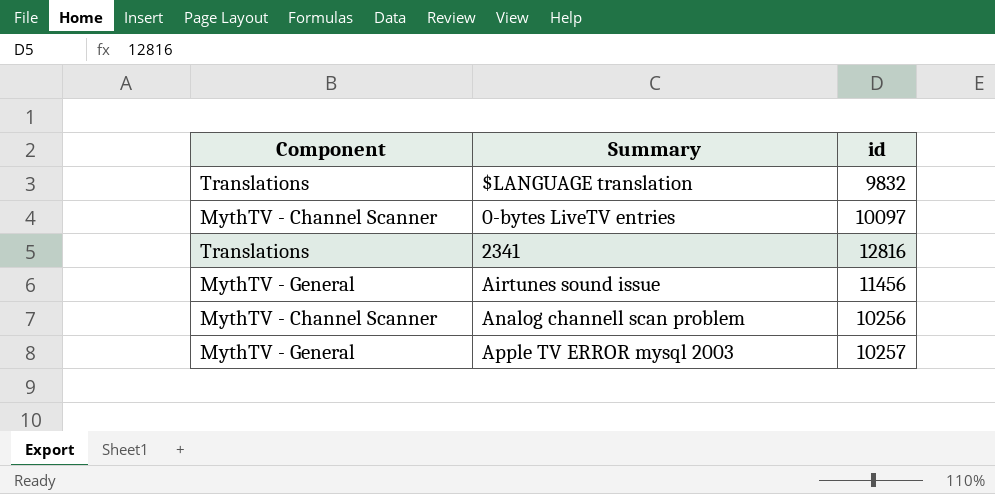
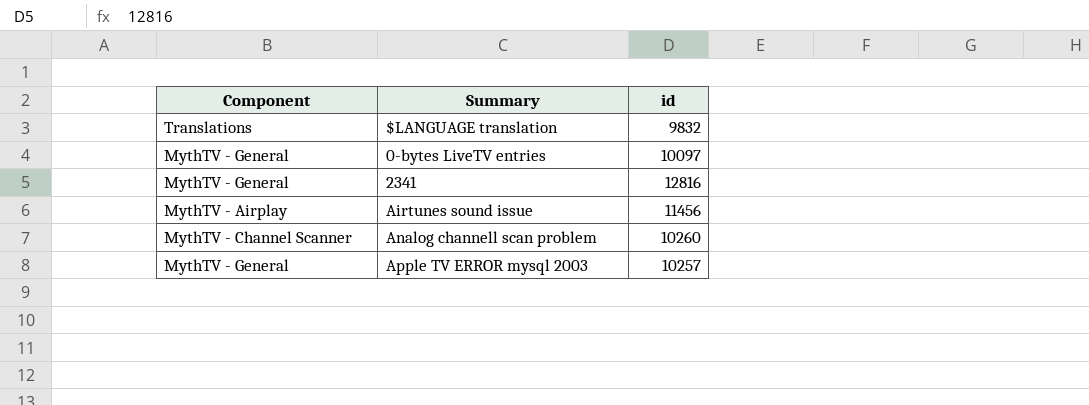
0-bytes LiveTV entries | Component: MythTV - Channel Scanner -> MythTV - General
2341 | Component: Translations -> MythTV - General
Airtunes sound issue | Component: MythTV - General -> MythTV - Airplay
Analog channell scan problem | id: 10256 -> 10260

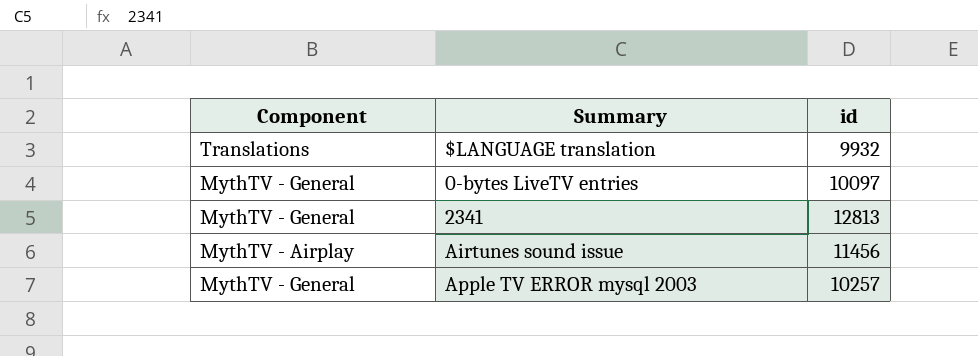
row Analog channell scan problem: MythTV - Channel Scanner | 10260 -> none
$LANGUAGE translation | id: 9832 -> 9932
2341 | id: 12816 -> 12813

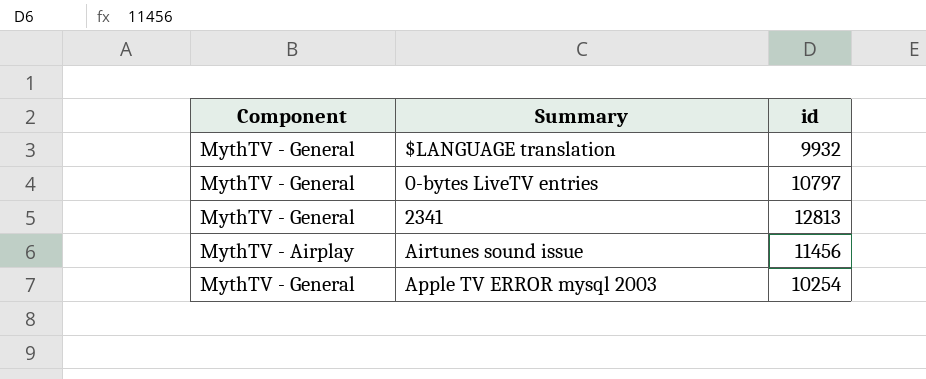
$LANGUAGE translation | Component: Translations -> MythTV - General
0-bytes LiveTV entries | id: 10097 -> 10797
Apple TV ERROR mysql 2003 | id: 10257 -> 10254

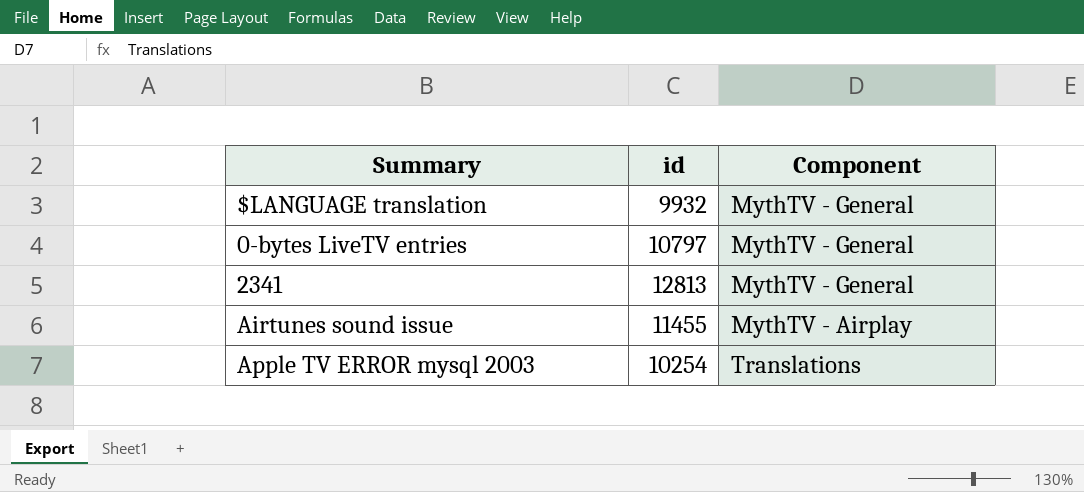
column Component | position: 1 -> 3
Airtunes sound issue | id: 11456 -> 11455
Apple TV ERROR mysql 2003 | Component: MythTV - General -> Translations

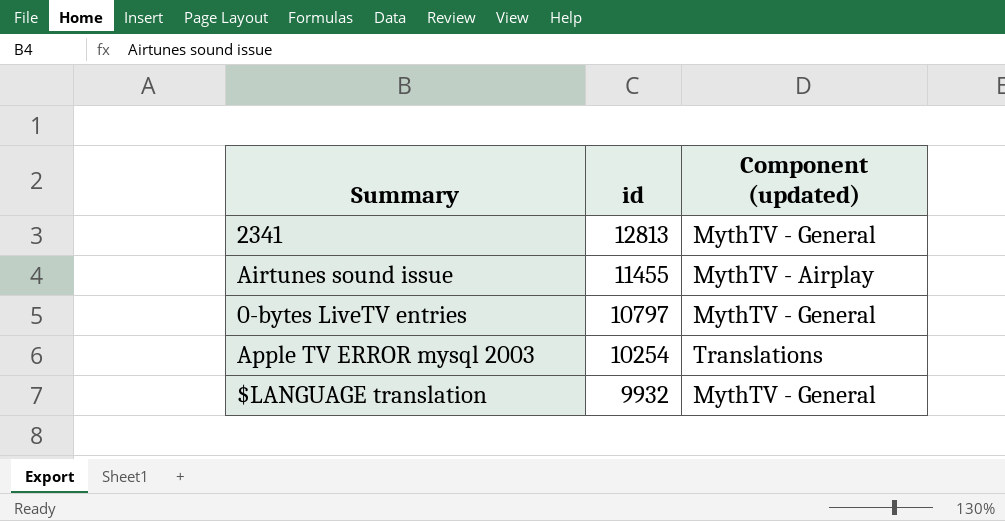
row order: none -> id descending
column name: Component -> Component (updated)

